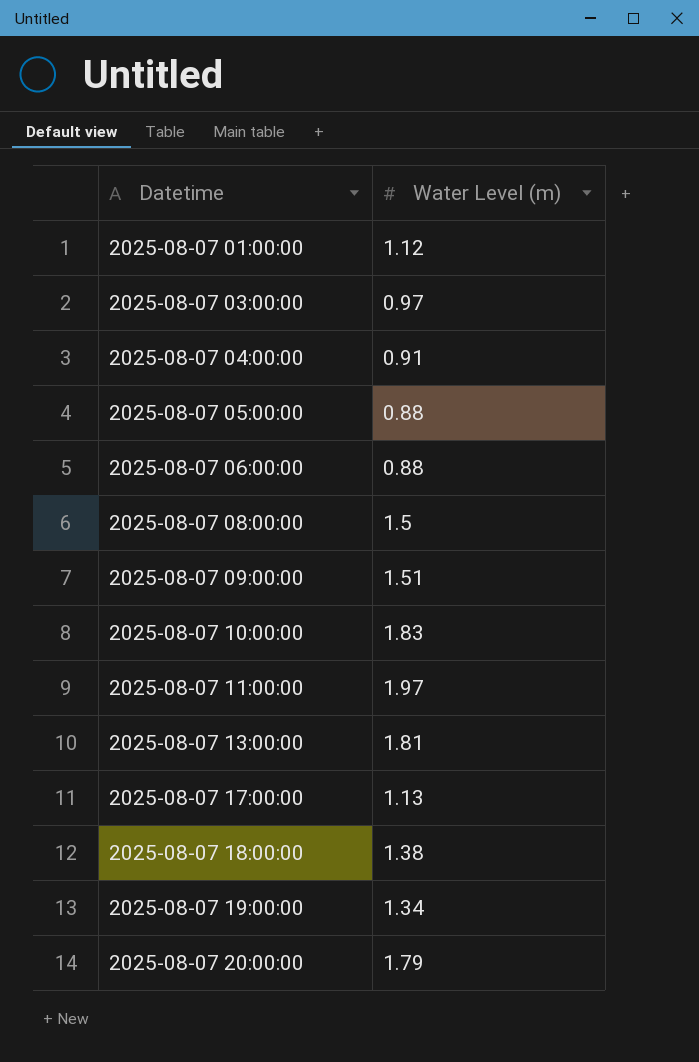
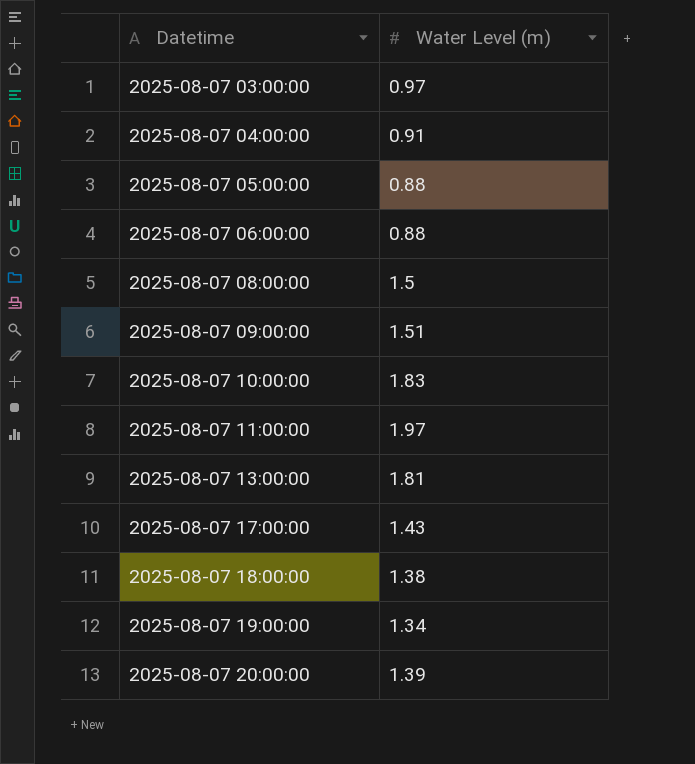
row 2025-08-07 01:00:00: 1.12 -> none
2025-08-07 17:00:00 | Water Level (m): 1.13 -> 1.43
2025-08-07 20:00:00 | Water Level (m): 1.79 -> 1.39

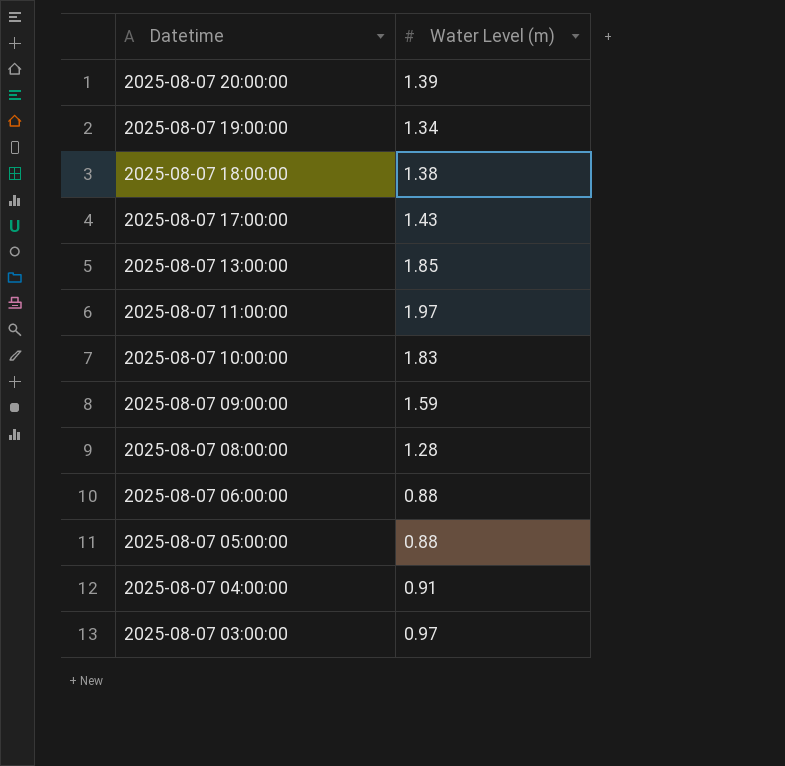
row order: Datetime ascending -> Datetime descending
2025-08-07 13:00:00 | Water Level (m): 1.81 -> 1.85
2025-08-07 09:00:00 | Water Level (m): 1.51 -> 1.59
2025-08-07 08:00:00 | Water Level (m): 1.5 -> 1.28

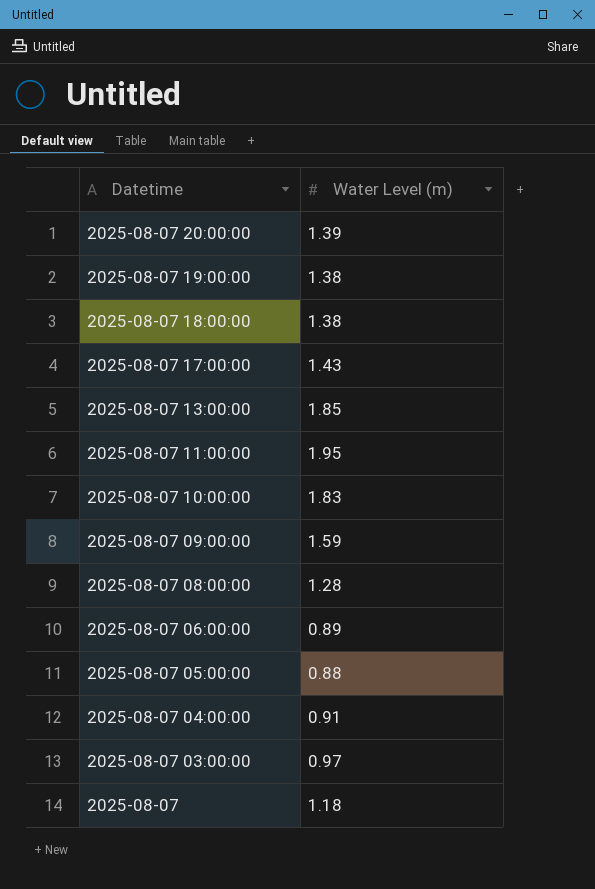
2025-08-07 19:00:00 | Water Level (m): 1.34 -> 1.38
2025-08-07 11:00:00 | Water Level (m): 1.97 -> 1.95
2025-08-07 06:00:00 | Water Level (m): 0.88 -> 0.89
row 2025-08-07: none -> 1.18

